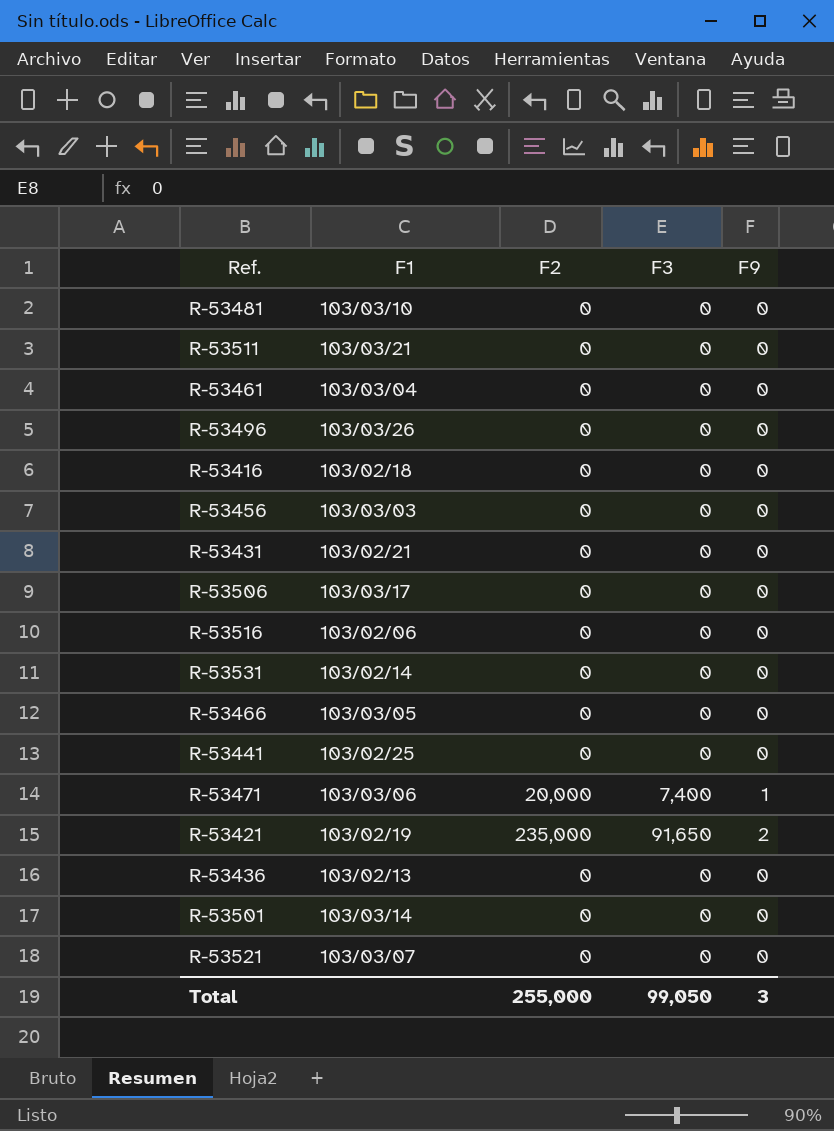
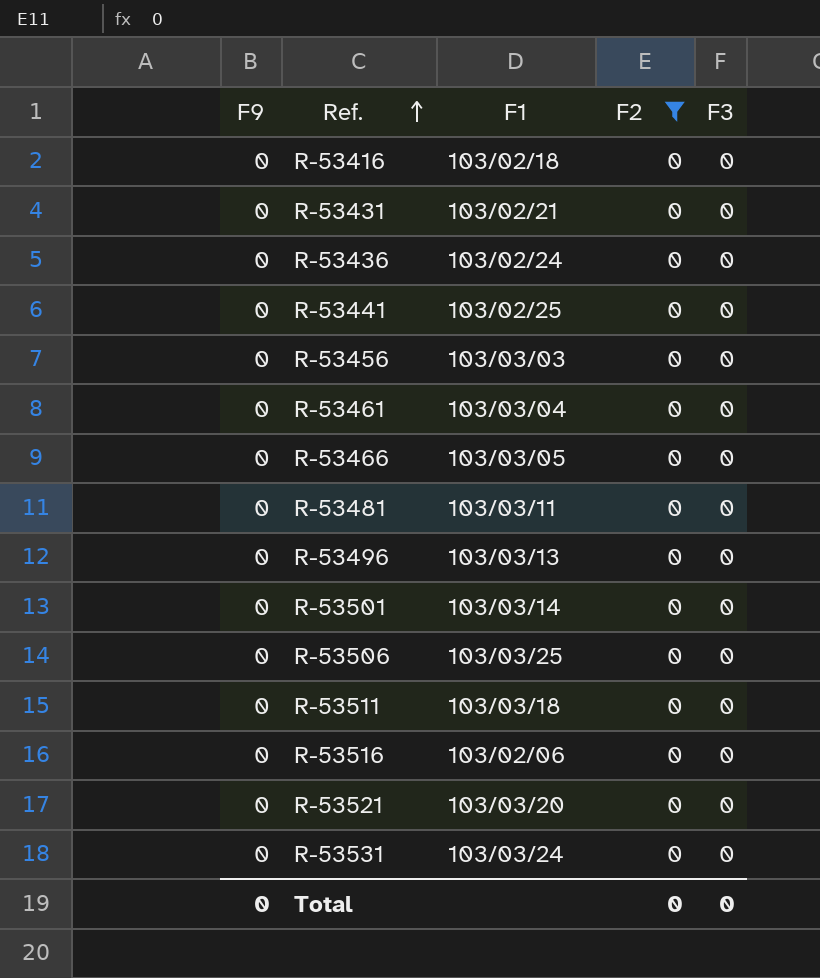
filter: none -> F2 = 0
row order: none -> Ref. ascending
column F9 | position: 5 -> 1
R-53436 | F1: 103/02/13 -> 103/02/24
R-53481 | F1: 103/03/10 -> 103/03/11
R-53496 | F1: 103/03/26 -> 103/03/13
R-53506 | F1: 103/03/17 -> 103/03/25
R-53511 | F1: 103/03/21 -> 103/03/18
R-53521 | F1: 103/03/07 -> 103/03/20
R-53531 | F1: 103/02/14 -> 103/03/24
Total | F9: 3 -> 0
Total | F2: 255,000 -> 0
Total | F3: 99,050 -> 0

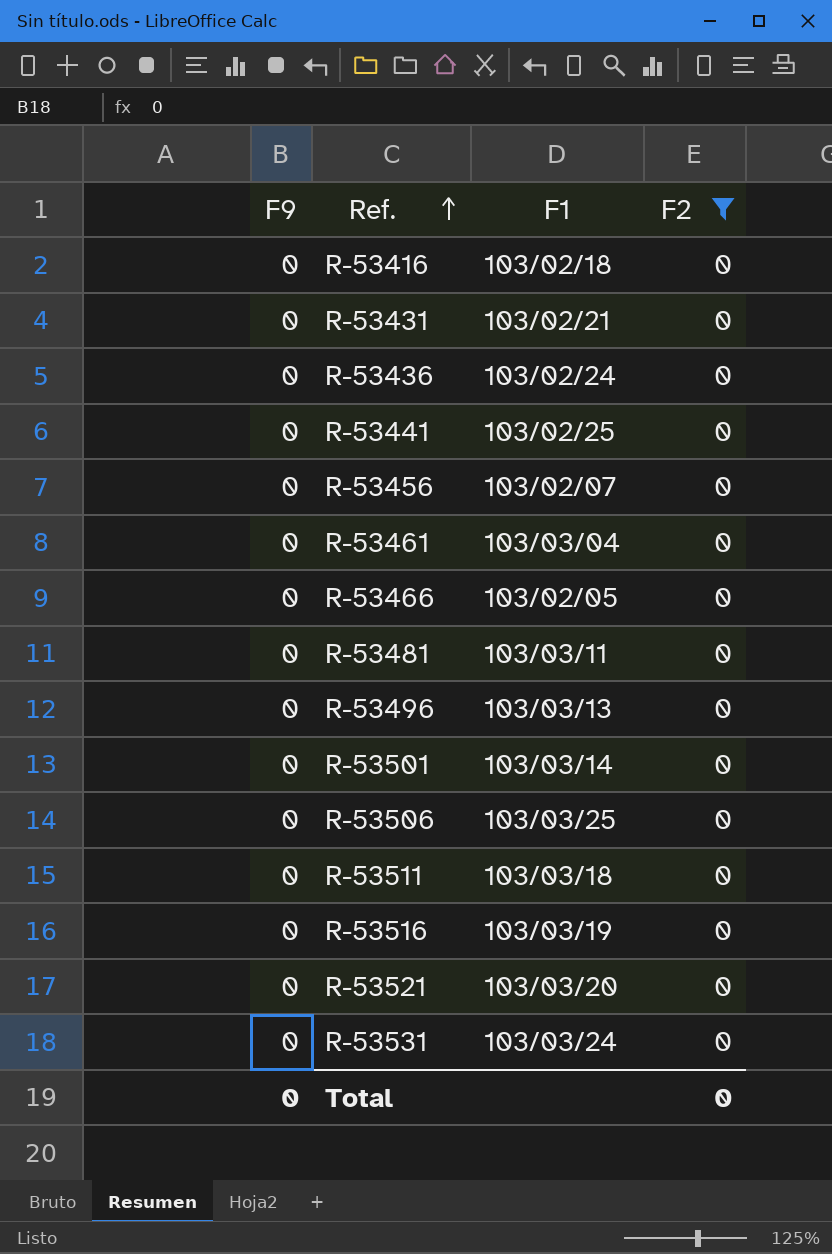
column F3 | position: 5 -> none
R-53456 | F1: 103/03/03 -> 103/02/07
R-53466 | F1: 103/03/05 -> 103/02/05
R-53516 | F1: 103/02/06 -> 103/03/19

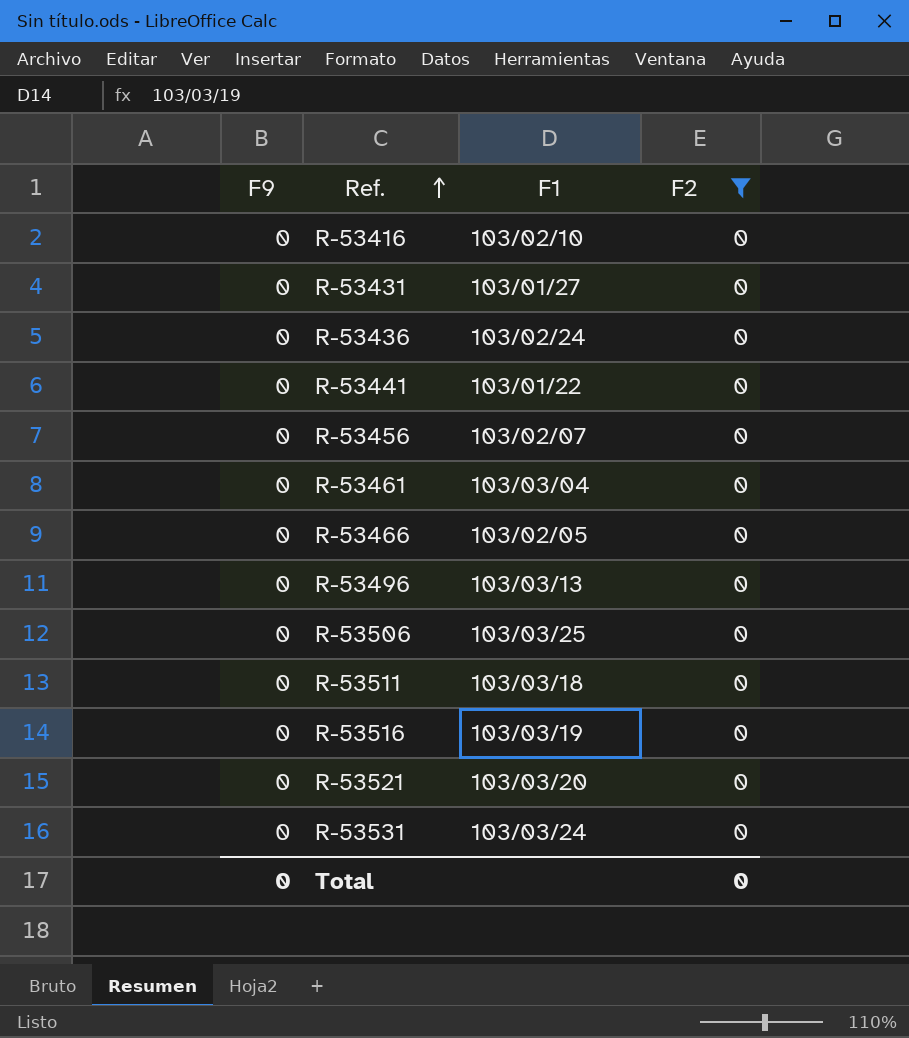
row R-53481: 0 | 103/03/11 | 0 -> none
row R-53501: 0 | 103/03/14 | 0 -> none
R-53416 | F1: 103/02/18 -> 103/02/10
R-53431 | F1: 103/02/21 -> 103/01/27
R-53441 | F1: 103/02/25 -> 103/01/22

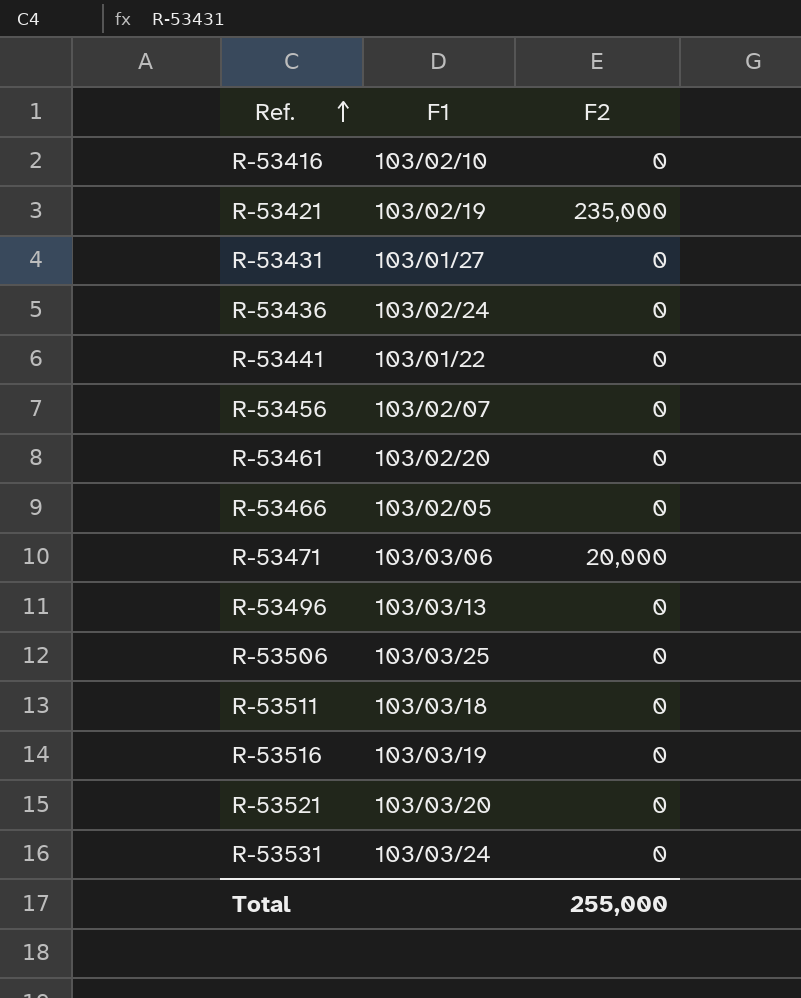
filter: F2 = 0 -> none
column F9 | position: 1 -> none
R-53461 | F1: 103/03/04 -> 103/02/20
Total | F2: 0 -> 255,000

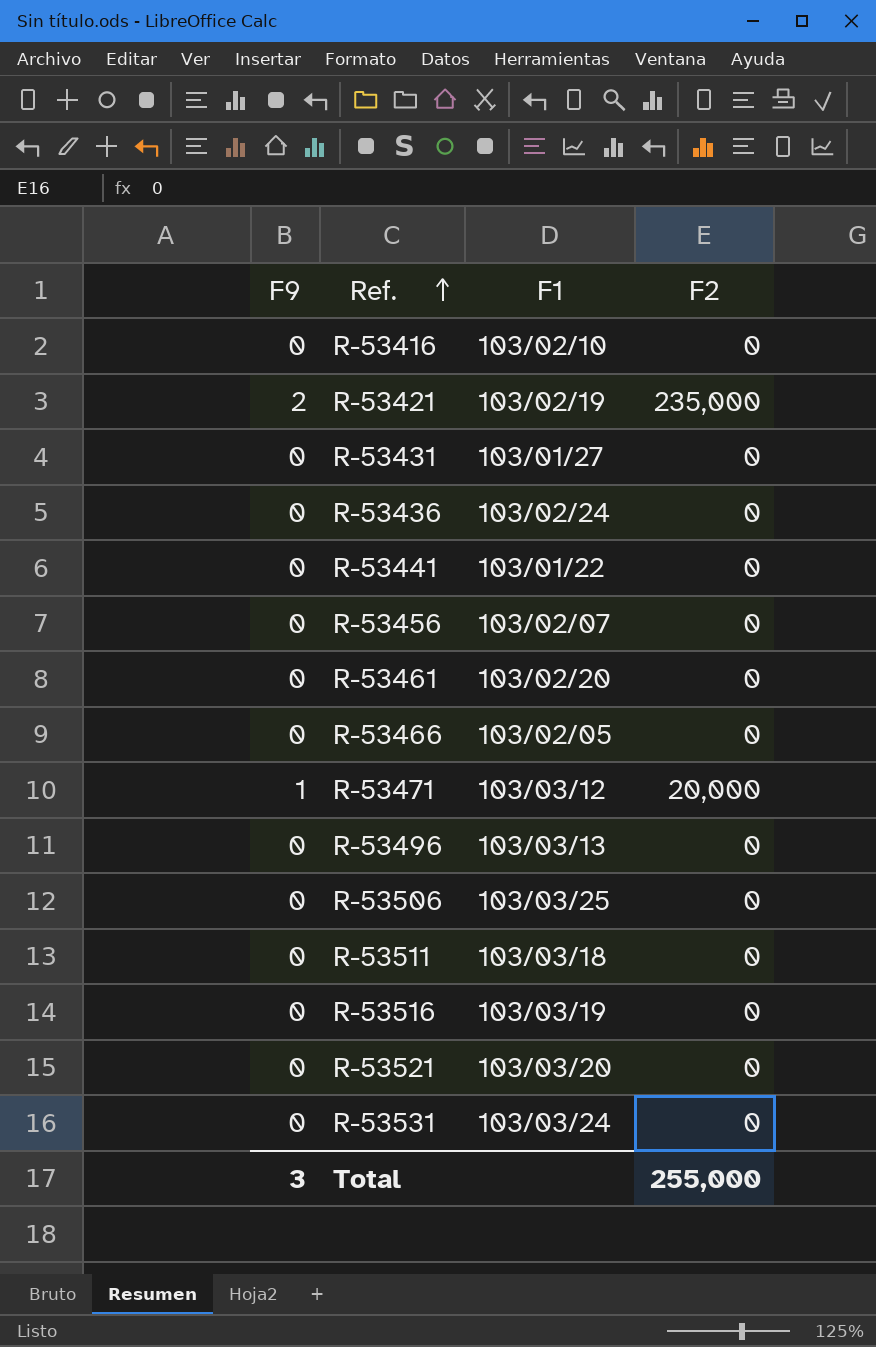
column F9 | position: none -> 1
R-53471 | F1: 103/03/06 -> 103/03/12

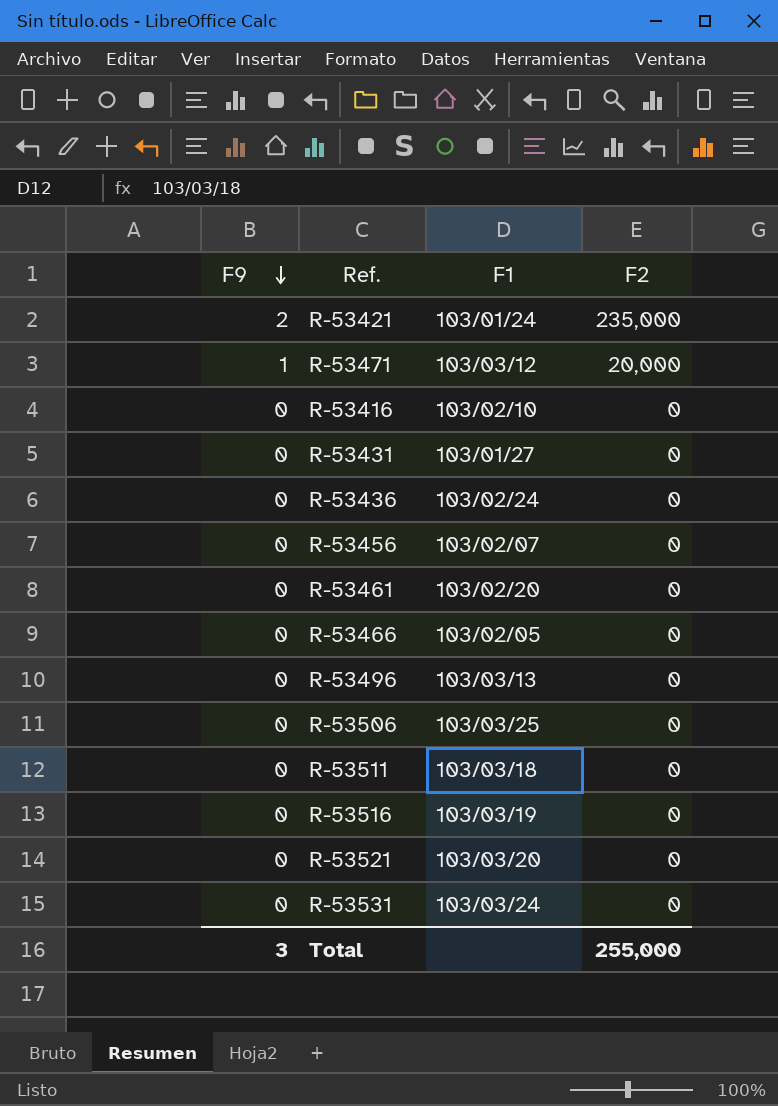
row order: Ref. ascending -> F9 descending
row R-53441: 0 | 103/01/22 | 0 -> none
R-53421 | F1: 103/02/19 -> 103/01/24

